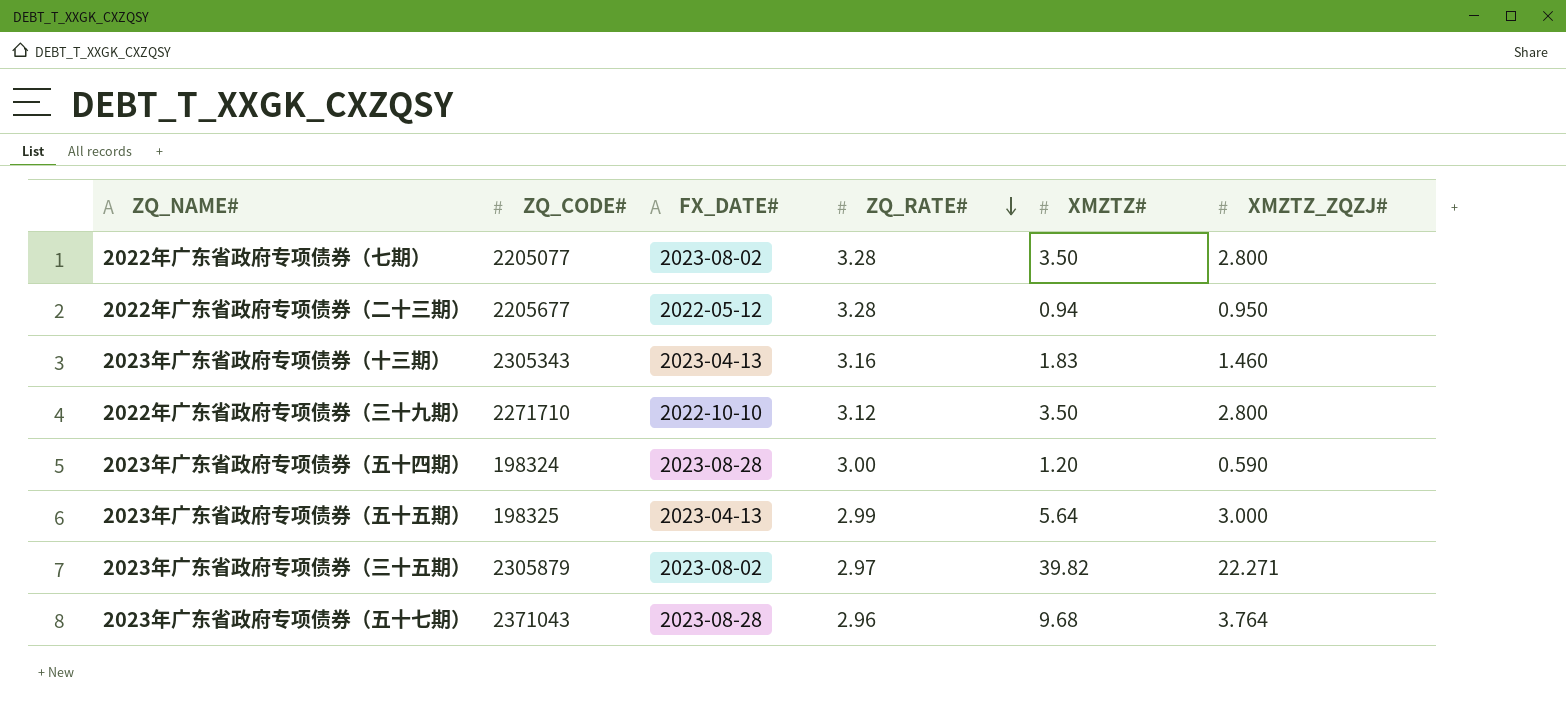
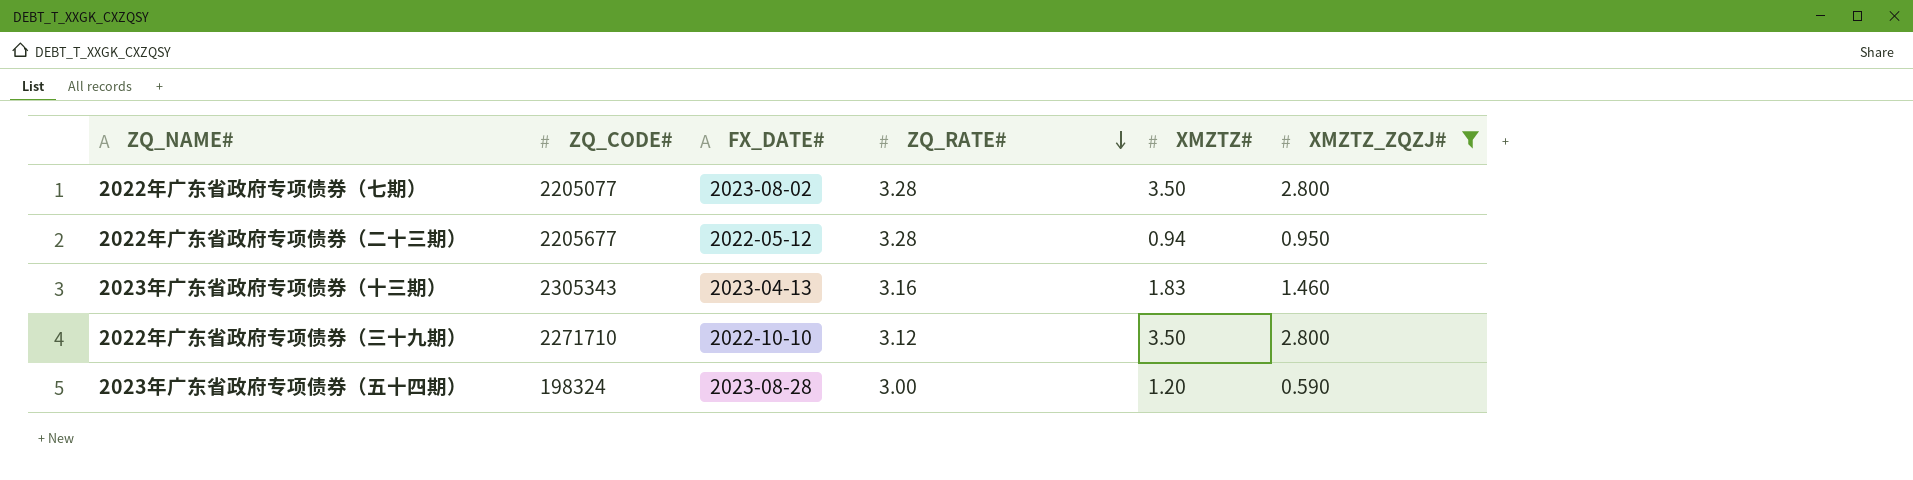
filter: none -> XMZTZ_ZQZJ# <= 2.800

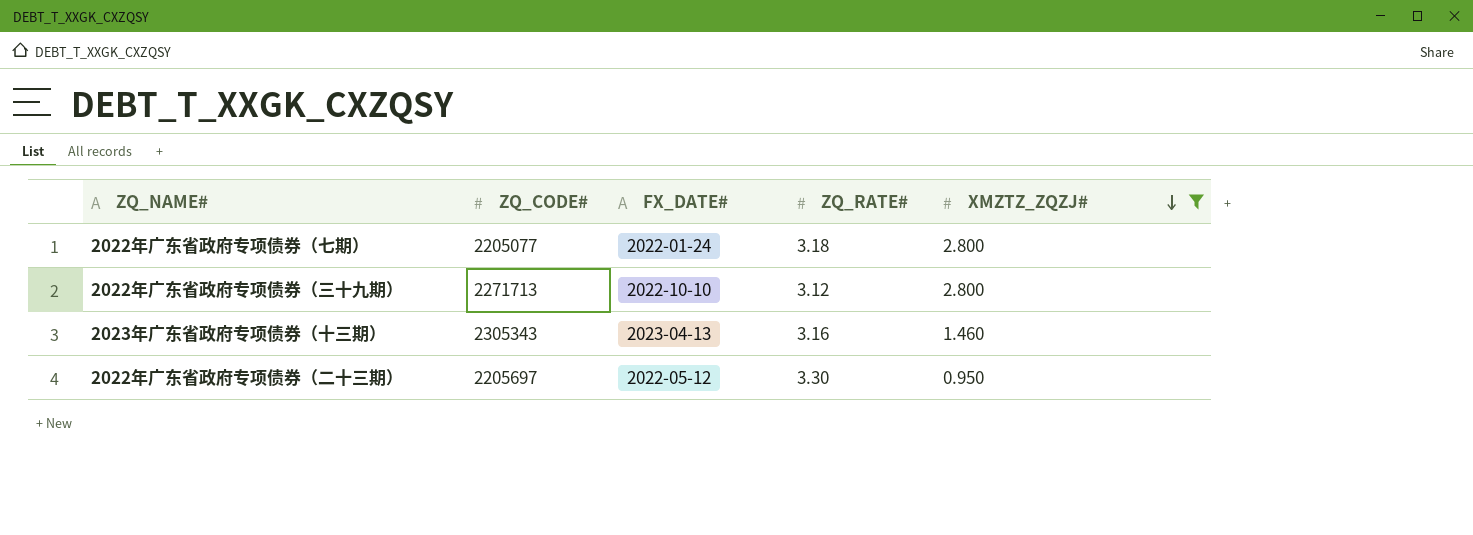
row order: ZQ_RATE# descending -> XMZTZ_ZQZJ# descending
column XMZTZ# | position: 5 -> none
row 2023年广东省政府专项债券（五十四期）: 198324 | 2023-08-28 | 3.00 | 1.20 | 0.590 -> none
2022年广东省政府专项债券（七期） | FX_DATE#: 2023-08-02 -> 2022-01-24
2022年广东省政府专项债券（七期） | ZQ_RATE#: 3.28 -> 3.18
2022年广东省政府专项债券（三十九期） | ZQ_CODE#: 2271710 -> 2271713
2022年广东省政府专项债券（二十三期） | ZQ_CODE#: 2205677 -> 2205697
2022年广东省政府专项债券（二十三期） | ZQ_RATE#: 3.28 -> 3.30

